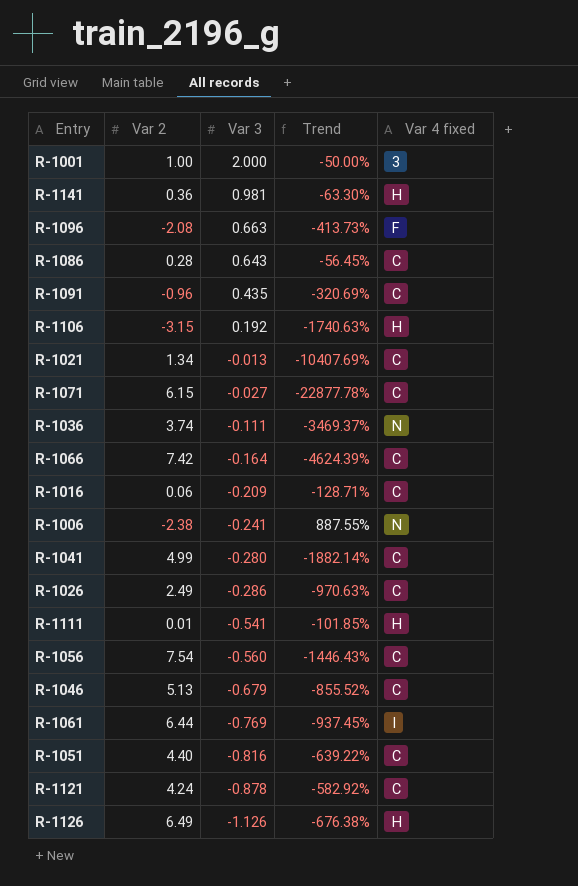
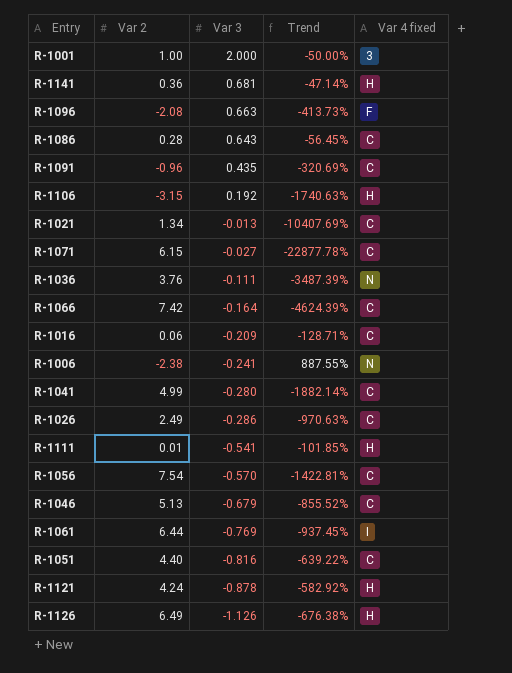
R-1141 | Var 3: 0.981 -> 0.681
R-1141 | Trend: -63.30% -> -47.14%
R-1036 | Var 2: 3.74 -> 3.76
R-1036 | Trend: -3469.37% -> -3487.39%
R-1056 | Var 3: -0.560 -> -0.570
R-1056 | Trend: -1446.43% -> -1422.81%
R-1121 | Var 4 fixed: C -> H

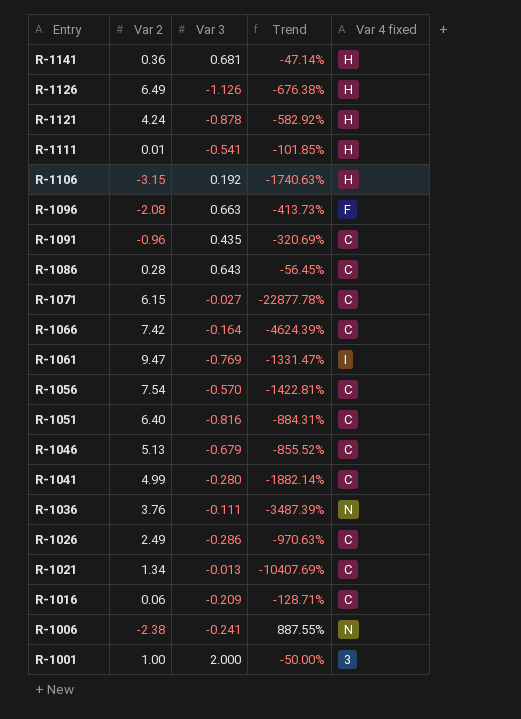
row order: Var 3 descending -> Entry descending
R-1061 | Var 2: 6.44 -> 9.47
R-1061 | Trend: -937.45% -> -1331.47%
R-1051 | Var 2: 4.40 -> 6.40
R-1051 | Trend: -639.22% -> -884.31%

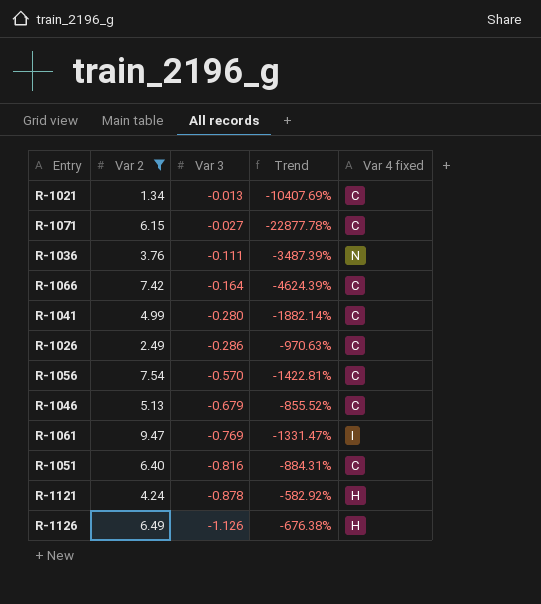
filter: none -> Var 2 >= 1.34
row order: Entry descending -> Var 3 descending

